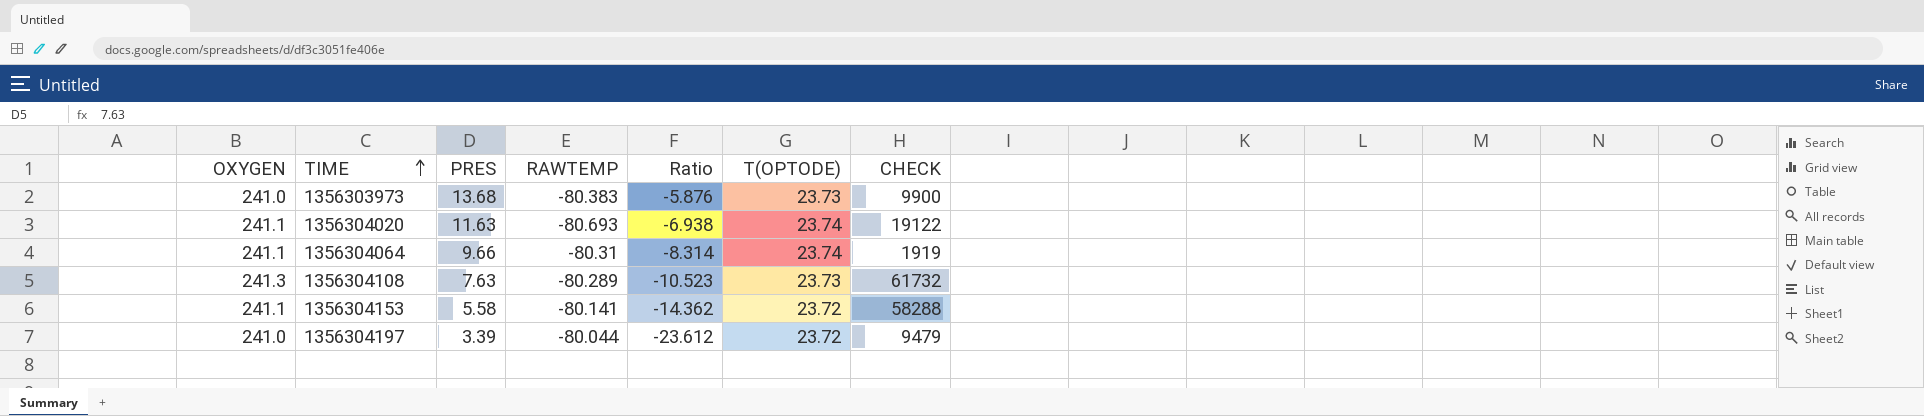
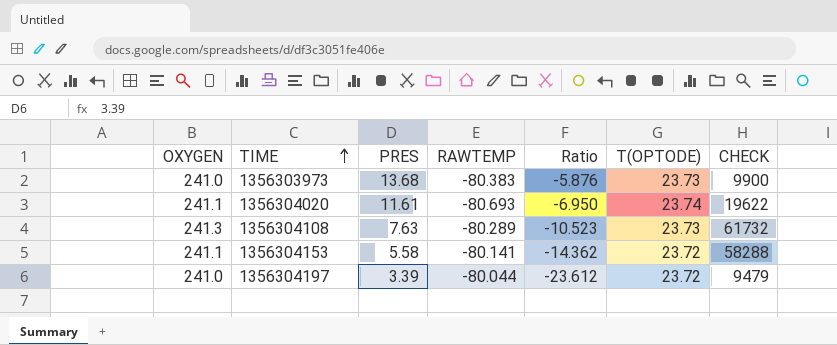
row 1356304064: 241.1 | 9.66 | -80.31 | -8.314 | 23.74 | 1919 -> none
1356304020 | PRES: 11.63 -> 11.61
1356304020 | Ratio: -6.938 -> -6.950
1356304020 | CHECK: 19122 -> 19622

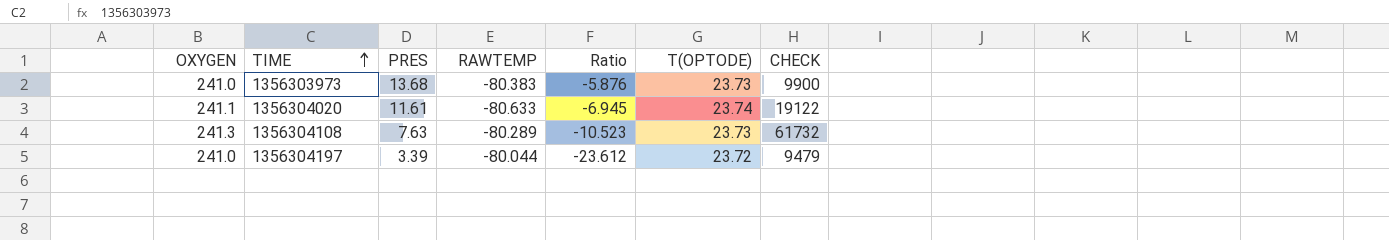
row 1356304153: 241.1 | 5.58 | -80.141 | -14.362 | 23.72 | 58288 -> none
1356304020 | RAWTEMP: -80.693 -> -80.633
1356304020 | Ratio: -6.950 -> -6.945
1356304020 | CHECK: 19622 -> 19122

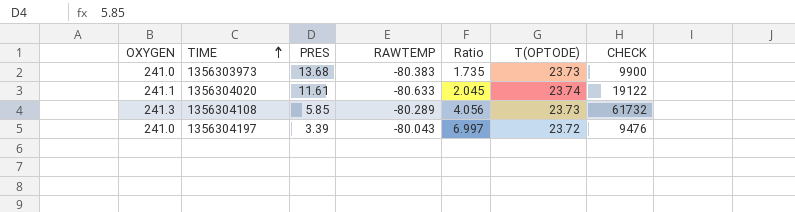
column Ratio | formula: [RAWTEMP] / [PRES] -> [T(OPTODE)] / [PRES]
1356304108 | PRES: 7.63 -> 5.85
1356304197 | RAWTEMP: -80.044 -> -80.043
1356304197 | CHECK: 9479 -> 9476

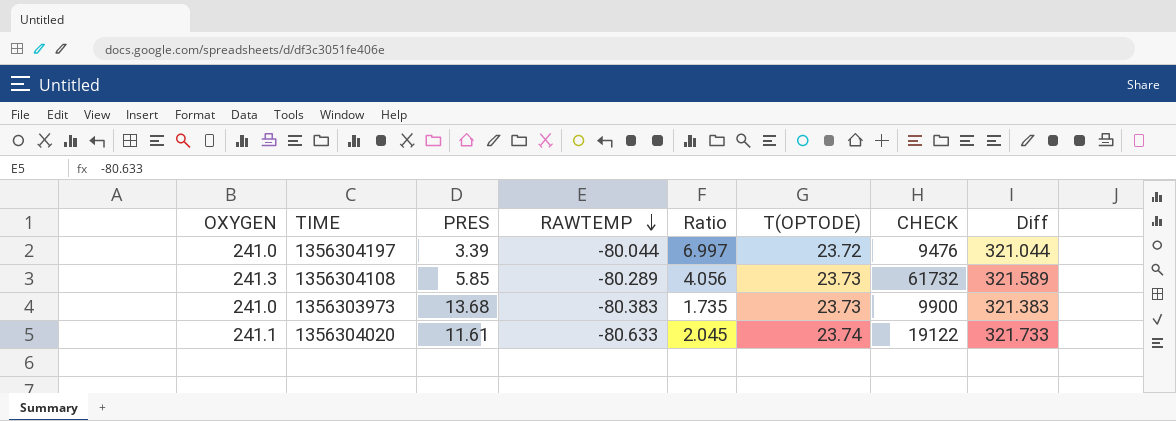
row order: TIME ascending -> RAWTEMP descending
column Diff | formula: none -> [OXYGEN] - [RAWTEMP]
1356304197 | RAWTEMP: -80.043 -> -80.044

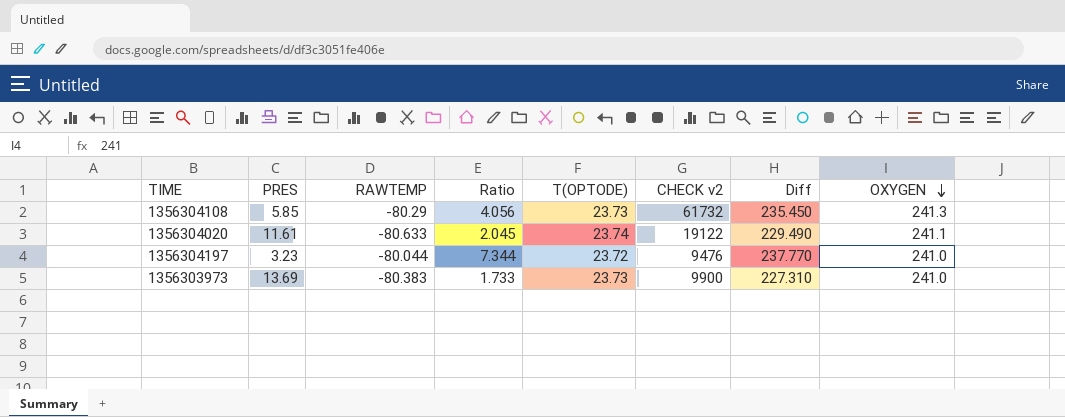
row order: RAWTEMP descending -> OXYGEN descending
column name: CHECK -> CHECK v2
column Diff | formula: [OXYGEN] - [RAWTEMP] -> [OXYGEN] - [PRES]
column OXYGEN | position: 1 -> 8
1356304108 | RAWTEMP: -80.289 -> -80.29
1356304197 | PRES: 3.39 -> 3.23
1356304197 | Ratio: 6.997 -> 7.344
1356303973 | PRES: 13.68 -> 13.69
1356303973 | Ratio: 1.735 -> 1.733

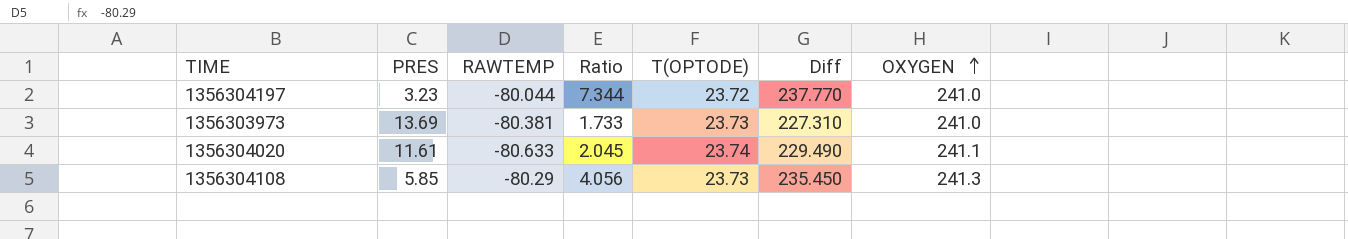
row order: OXYGEN descending -> OXYGEN ascending
column CHECK v2 | position: 6 -> none
1356303973 | RAWTEMP: -80.383 -> -80.381

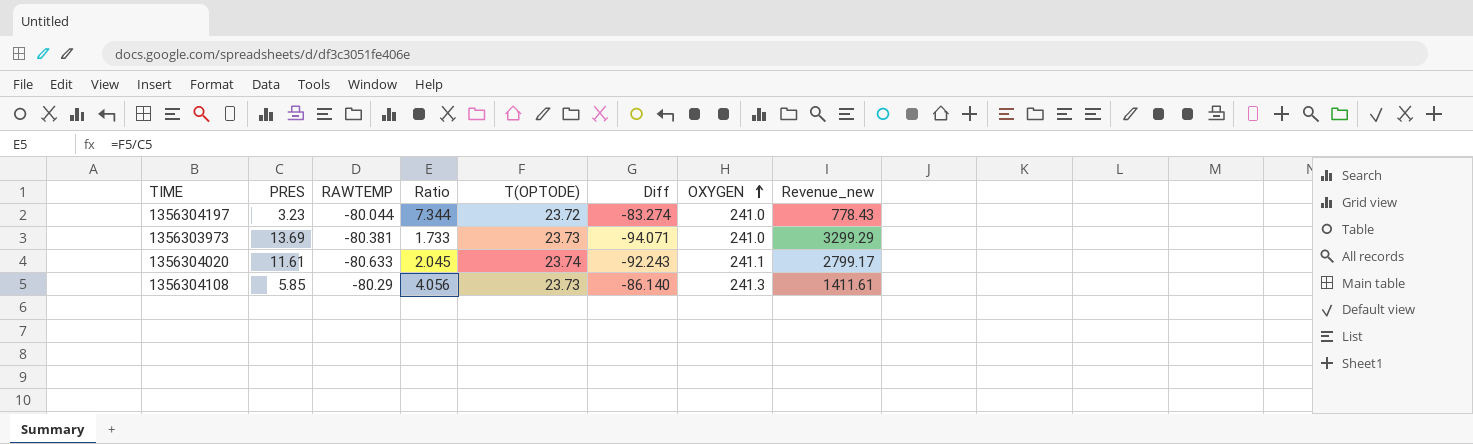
column Diff | formula: [OXYGEN] - [PRES] -> [RAWTEMP] - [PRES]
column Revenue_new | formula: none -> [PRES] * [OXYGEN]

